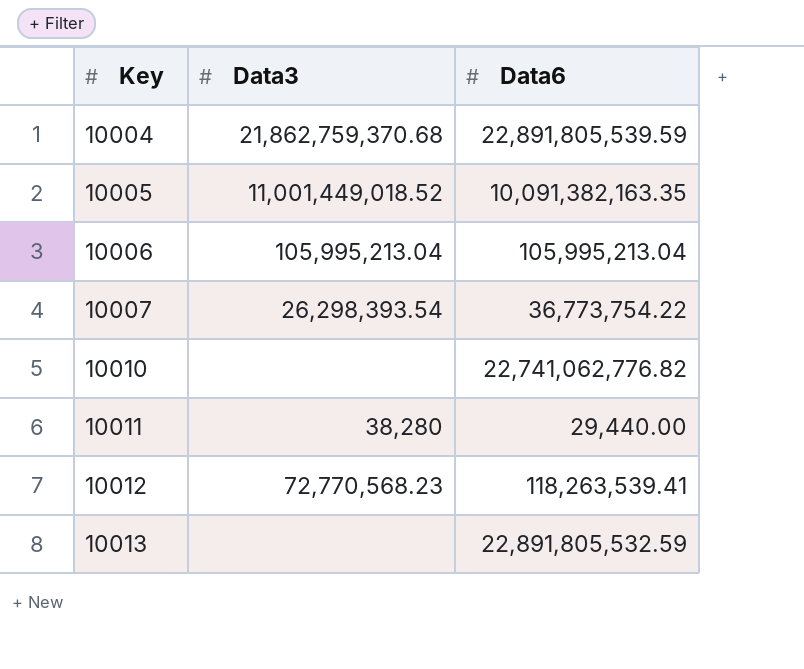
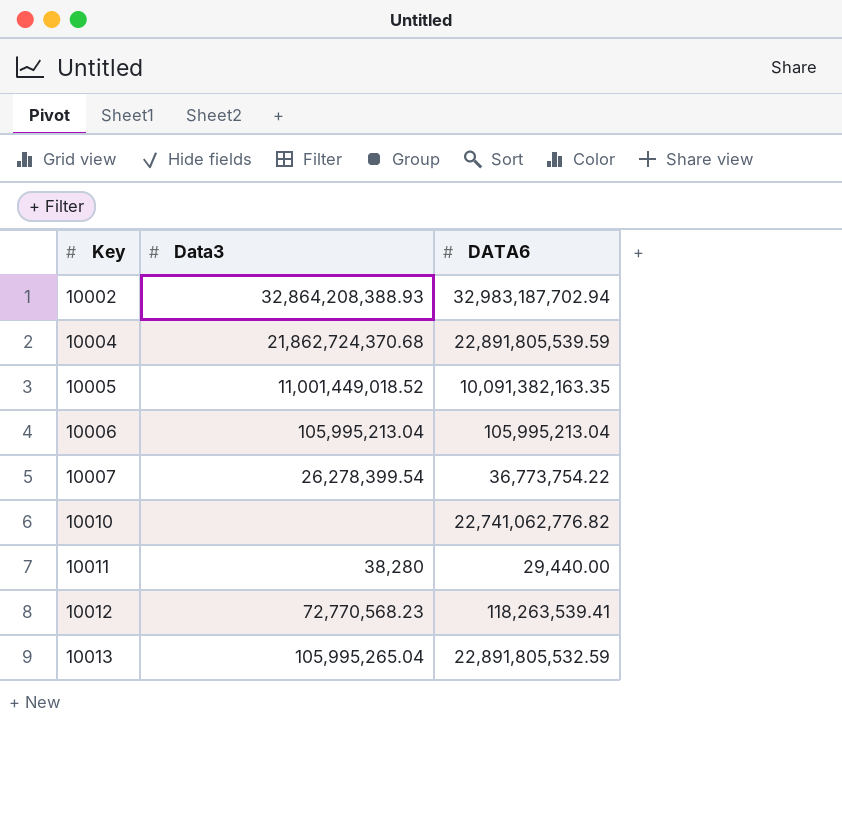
column name: Data6 -> DATA6
row 10002: none -> 32,864,208,388.93 | 32,983,187,702.94
10004 | Data3: 21,862,759,370.68 -> 21,862,724,370.68
10007 | Data3: 26,298,393.54 -> 26,278,399.54
10013 | Data3: none -> 105,995,265.04

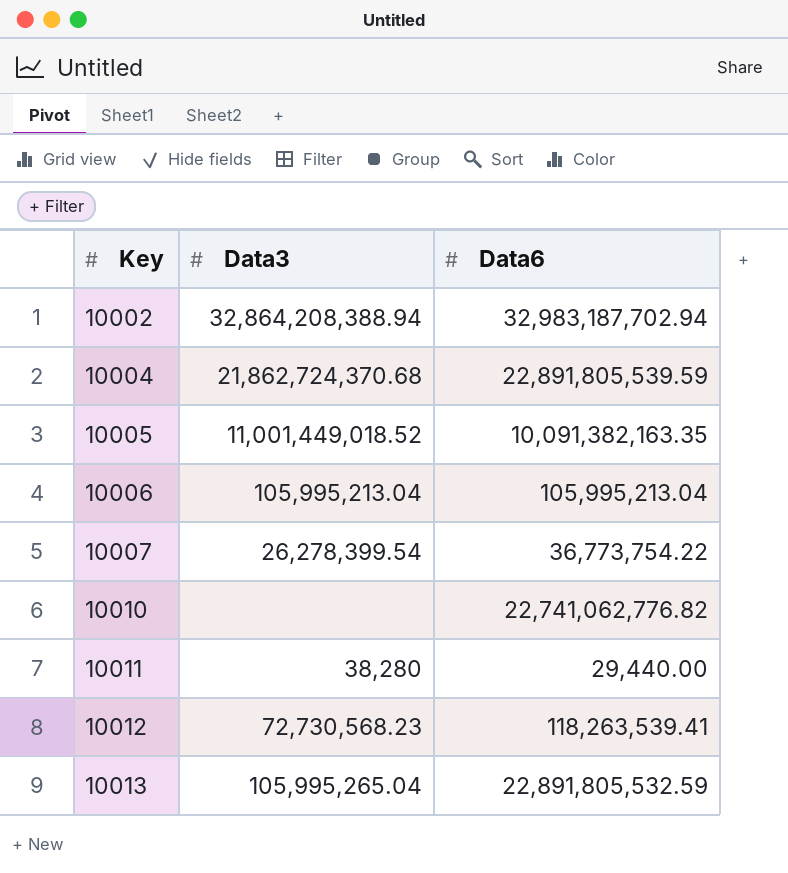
column name: DATA6 -> Data6
10002 | Data3: 32,864,208,388.93 -> 32,864,208,388.94
10012 | Data3: 72,770,568.23 -> 72,730,568.23

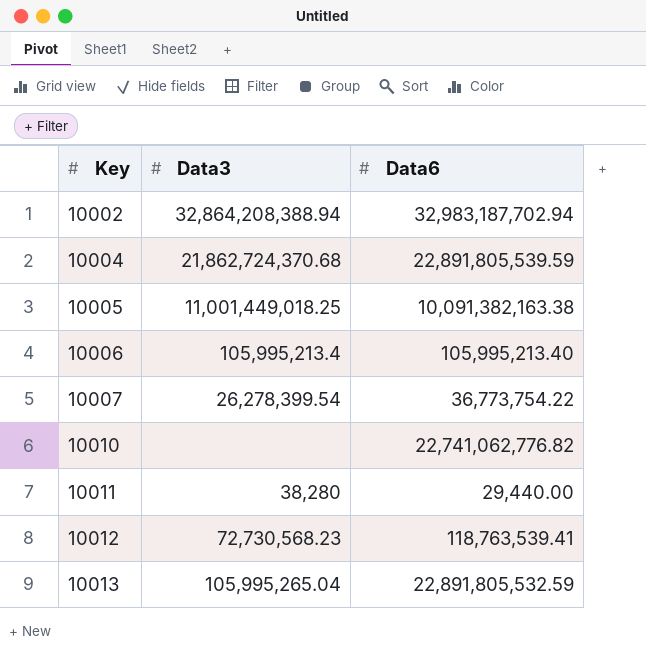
10005 | Data3: 11,001,449,018.52 -> 11,001,449,018.25
10005 | Data6: 10,091,382,163.35 -> 10,091,382,163.38
10006 | Data3: 105,995,213.04 -> 105,995,213.4
10006 | Data6: 105,995,213.04 -> 105,995,213.40
10012 | Data6: 118,263,539.41 -> 118,763,539.41

